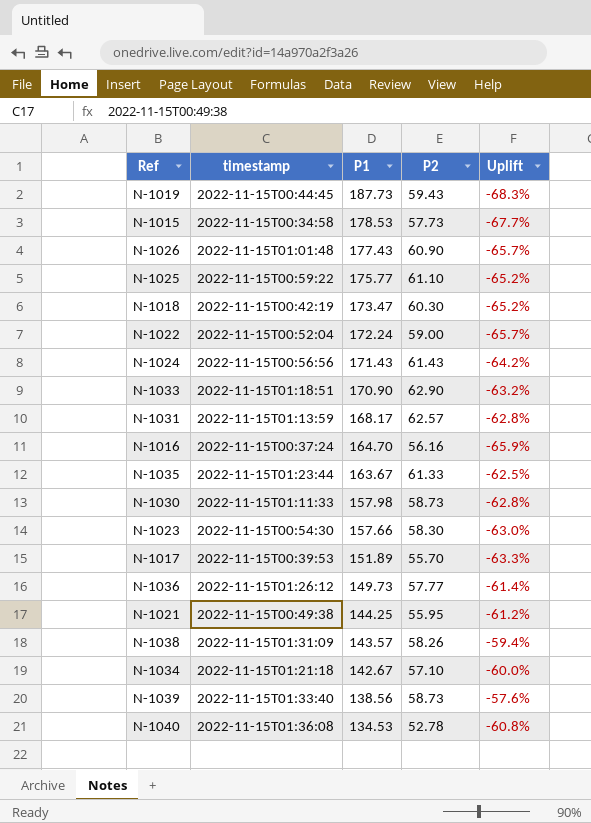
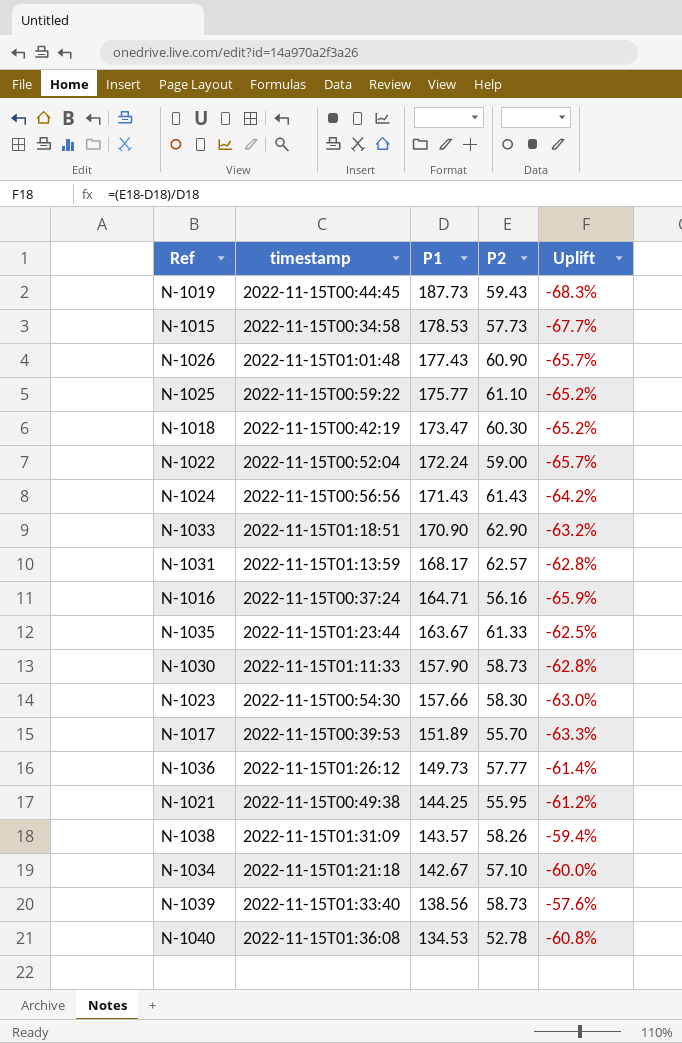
N-1016 | P1: 164.70 -> 164.71
N-1030 | P1: 157.98 -> 157.90

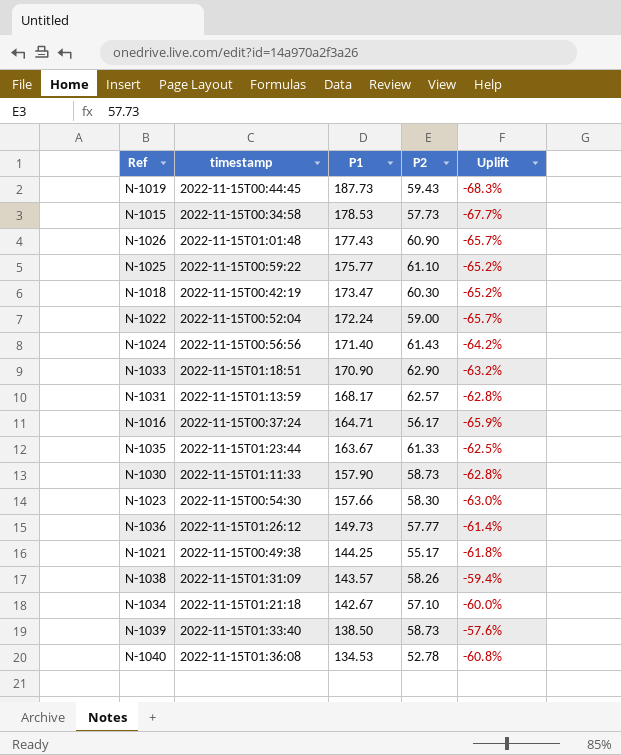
row N-1017: 2022-11-15T00:39:53 | 151.89 | 55.70 | -63.3% -> none
N-1024 | P1: 171.43 -> 171.40
N-1016 | P2: 56.16 -> 56.17
N-1021 | P2: 55.95 -> 55.17
N-1021 | Uplift: -61.2% -> -61.8%
N-1039 | P1: 138.56 -> 138.50

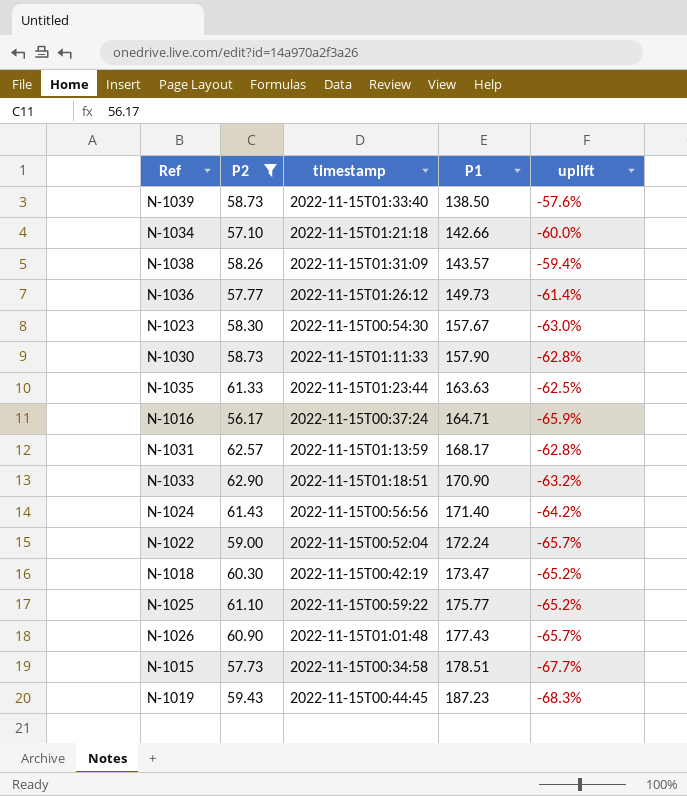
filter: none -> P2 >= 56.17
row order: P1 descending -> P1 ascending
column P2 | position: 4 -> 2
column name: Uplift -> uplift
N-1034 | P1: 142.67 -> 142.66
N-1023 | P1: 157.66 -> 157.67
N-1035 | P1: 163.67 -> 163.63
N-1015 | P1: 178.53 -> 178.51
N-1019 | P1: 187.73 -> 187.23

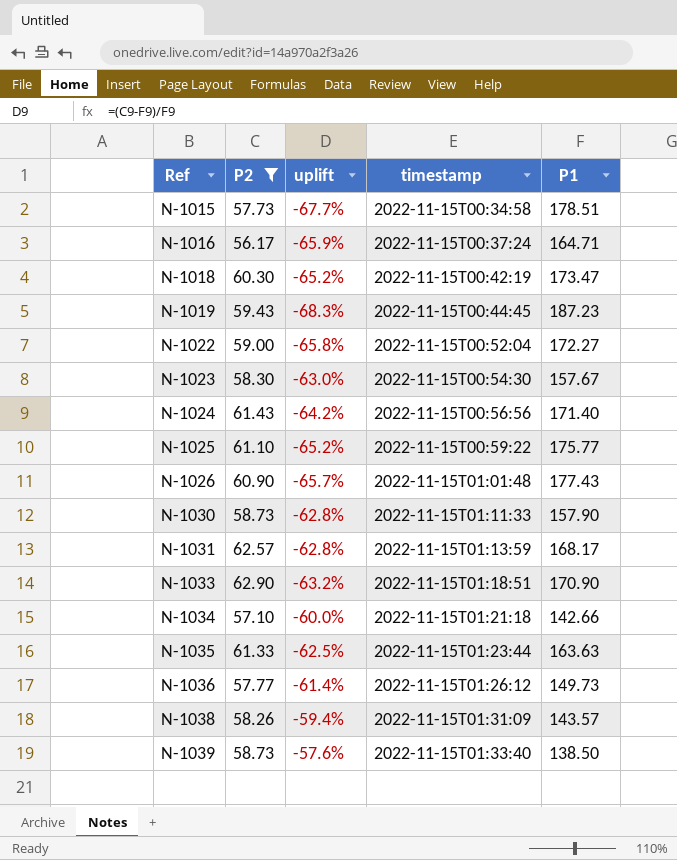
row order: P1 ascending -> Ref ascending
column uplift | position: 5 -> 3
N-1022 | uplift: -65.7% -> -65.8%
N-1022 | P1: 172.24 -> 172.27

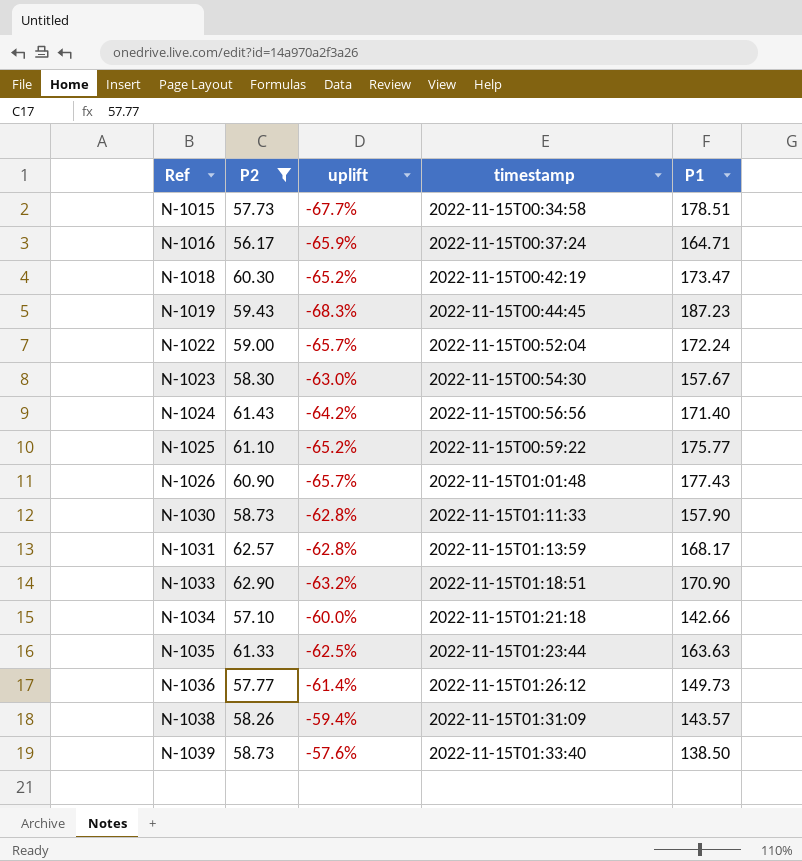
N-1022 | uplift: -65.8% -> -65.7%
N-1022 | P1: 172.27 -> 172.24

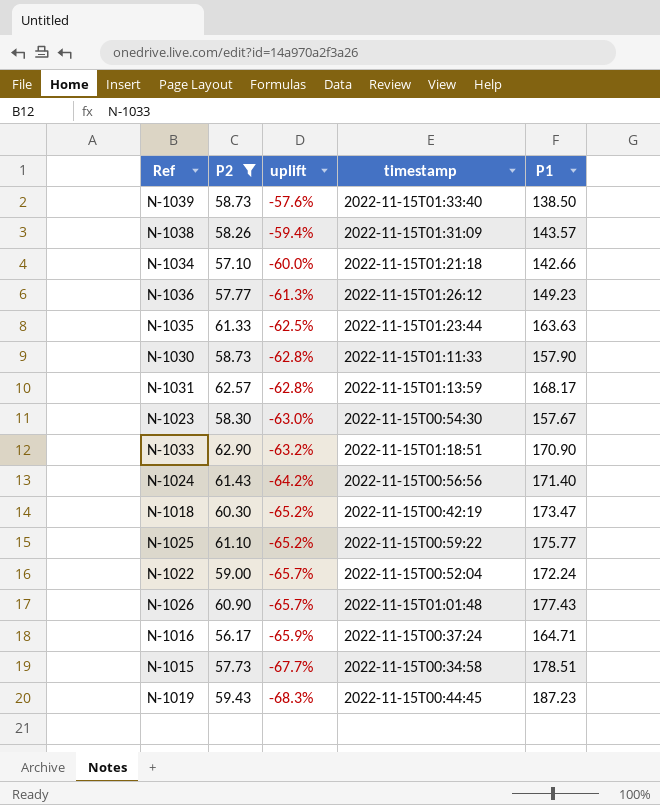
row order: Ref ascending -> uplift descending
N-1036 | uplift: -61.4% -> -61.3%
N-1036 | P1: 149.73 -> 149.23

